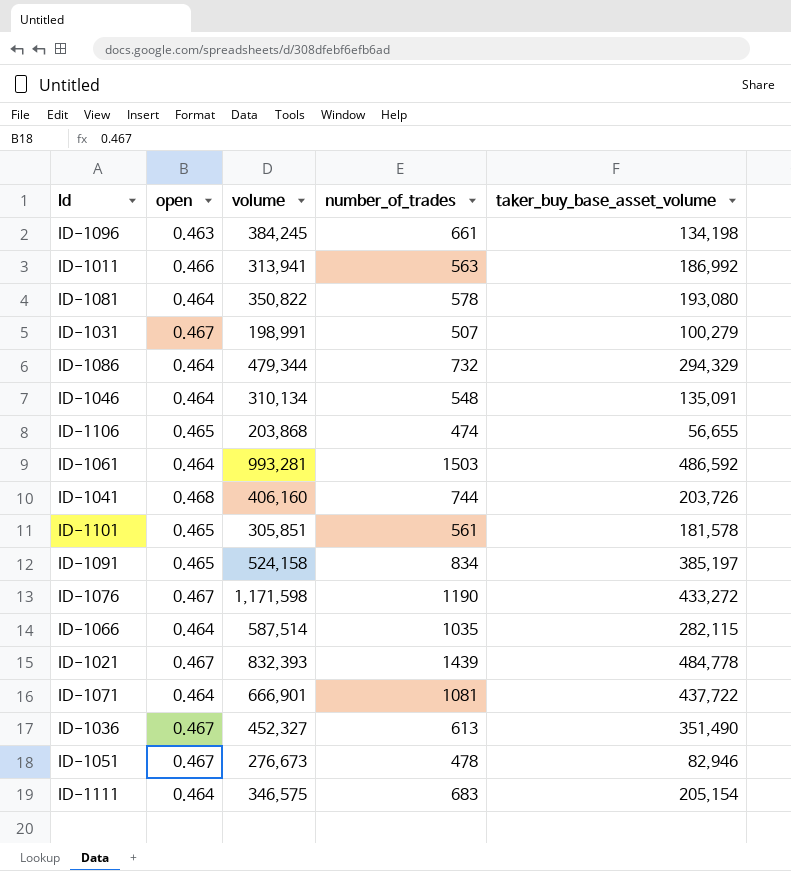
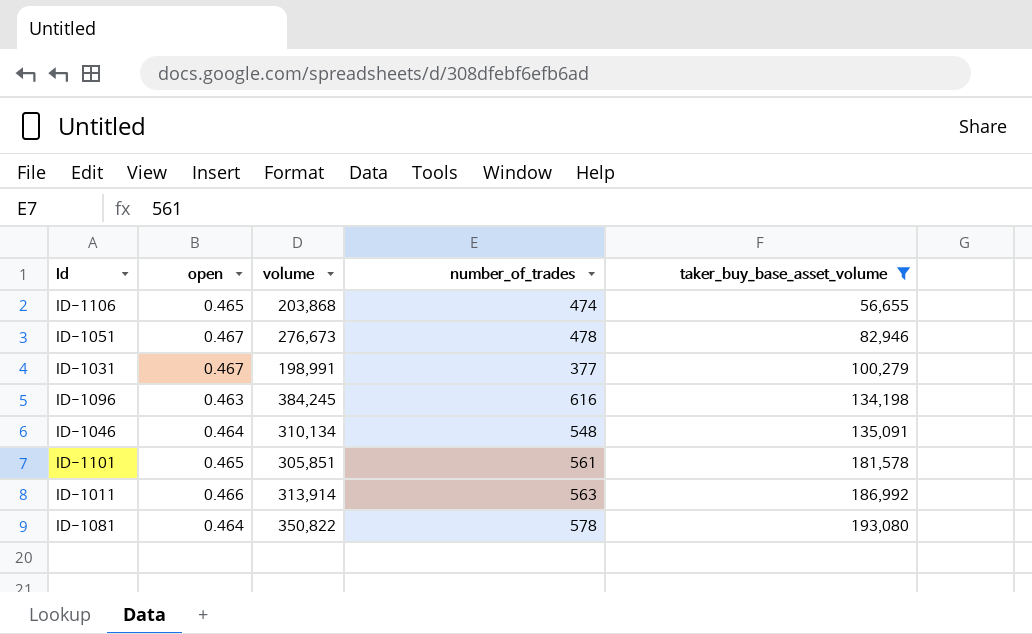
filter: none -> taker_buy_base_asset_volume <= 193,080
row order: none -> taker_buy_base_asset_volume ascending
ID-1031 | number_of_trades: 507 -> 377
ID-1096 | number_of_trades: 661 -> 616
ID-1011 | volume: 313,941 -> 313,914

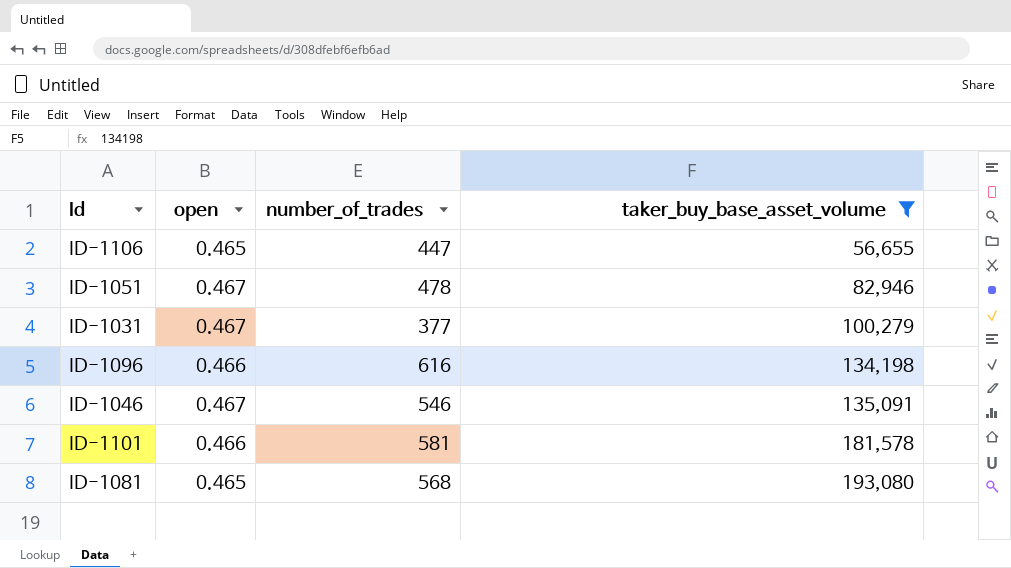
column volume | position: 3 -> none
row ID-1011: 0.466 | 313,914 | 563 | 186,992 -> none
ID-1106 | number_of_trades: 474 -> 447
ID-1096 | open: 0.463 -> 0.466
ID-1046 | open: 0.464 -> 0.467
ID-1046 | number_of_trades: 548 -> 546
ID-1101 | open: 0.465 -> 0.466
ID-1101 | number_of_trades: 561 -> 581
ID-1081 | open: 0.464 -> 0.465
ID-1081 | number_of_trades: 578 -> 568

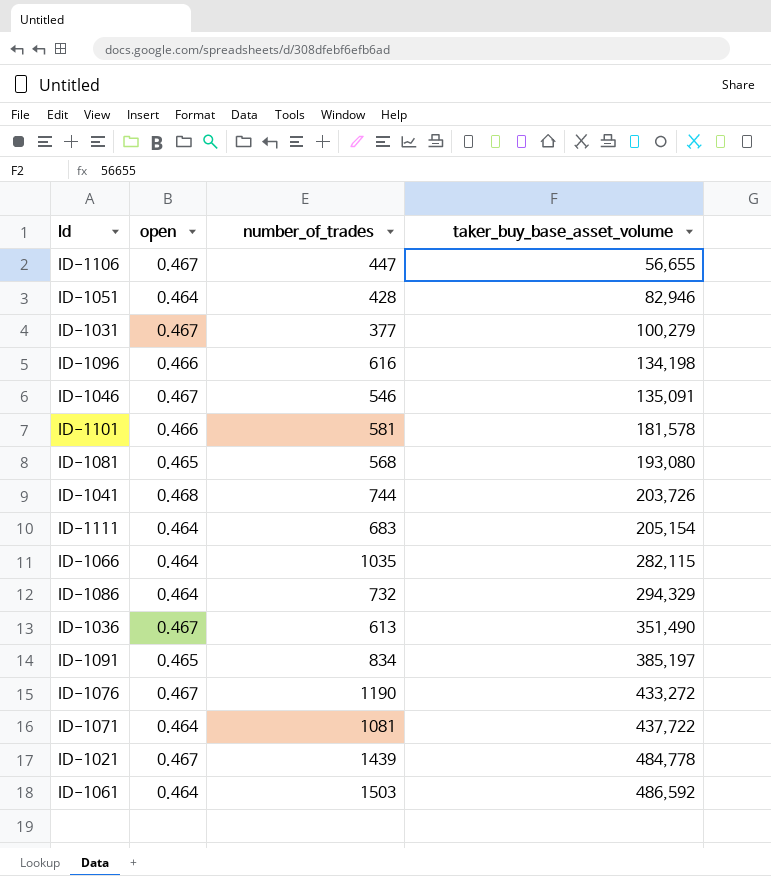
filter: taker_buy_base_asset_volume <= 193,080 -> none
ID-1106 | open: 0.465 -> 0.467
ID-1051 | open: 0.467 -> 0.464
ID-1051 | number_of_trades: 478 -> 428

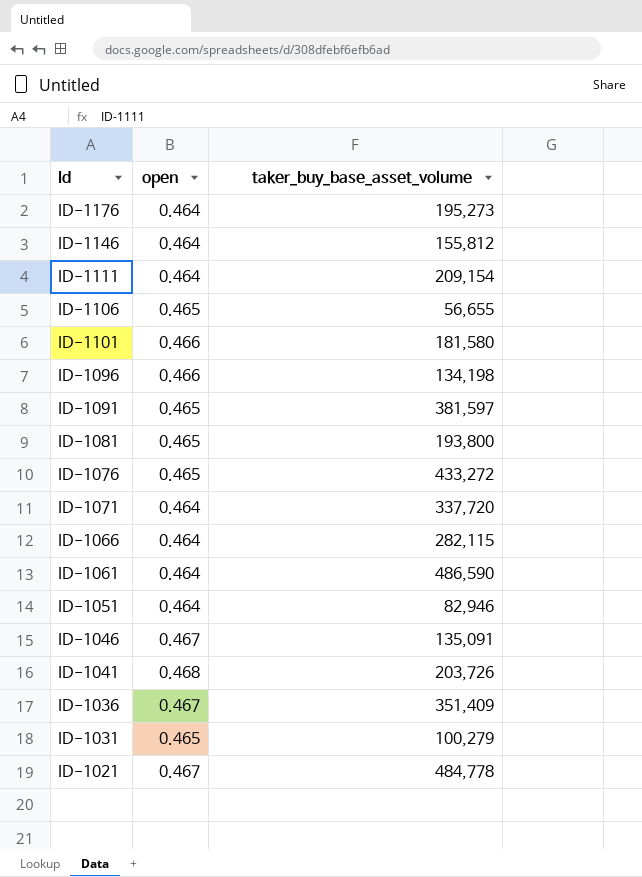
row order: taker_buy_base_asset_volume ascending -> Id descending
column number_of_trades | position: 3 -> none
row ID-1086: 0.464 | 732 | 294,329 -> none
row ID-1176: none -> 0.464 | 195,273
row ID-1146: none -> 0.464 | 155,812
ID-1111 | taker_buy_base_asset_volume: 205,154 -> 209,154
ID-1106 | open: 0.467 -> 0.465
ID-1101 | taker_buy_base_asset_volume: 181,578 -> 181,580
ID-1091 | taker_buy_base_asset_volume: 385,197 -> 381,597
ID-1081 | taker_buy_base_asset_volume: 193,080 -> 193,800
ID-1076 | open: 0.467 -> 0.465
ID-1071 | taker_buy_base_asset_volume: 437,722 -> 337,720
ID-1061 | taker_buy_base_asset_volume: 486,592 -> 486,590
ID-1036 | taker_buy_base_asset_volume: 351,490 -> 351,409
ID-1031 | open: 0.467 -> 0.465

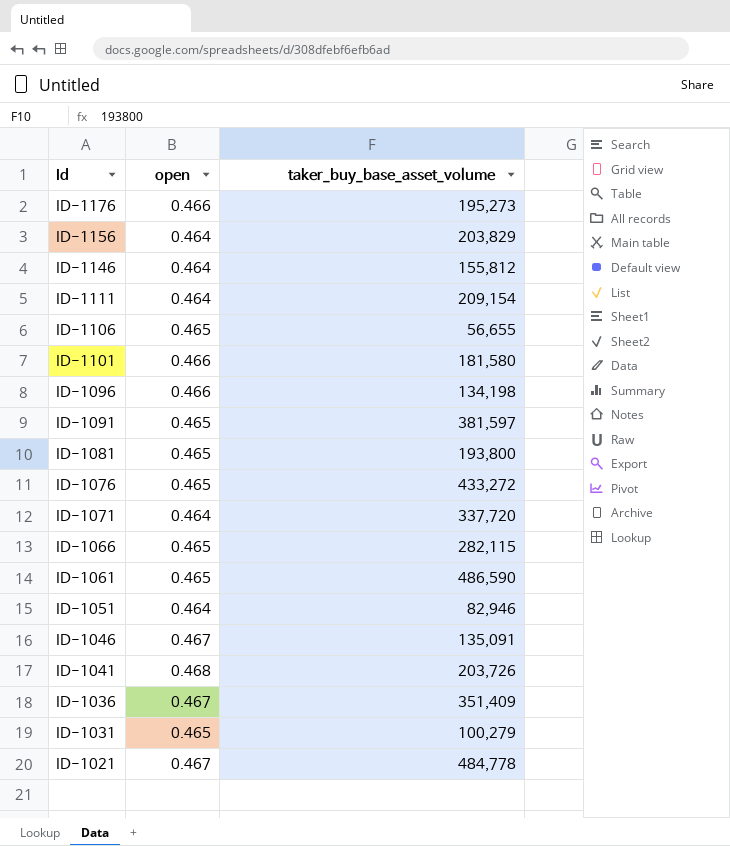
ID-1176 | open: 0.464 -> 0.466
row ID-1156: none -> 0.464 | 203,829
ID-1066 | open: 0.464 -> 0.465
ID-1061 | open: 0.464 -> 0.465

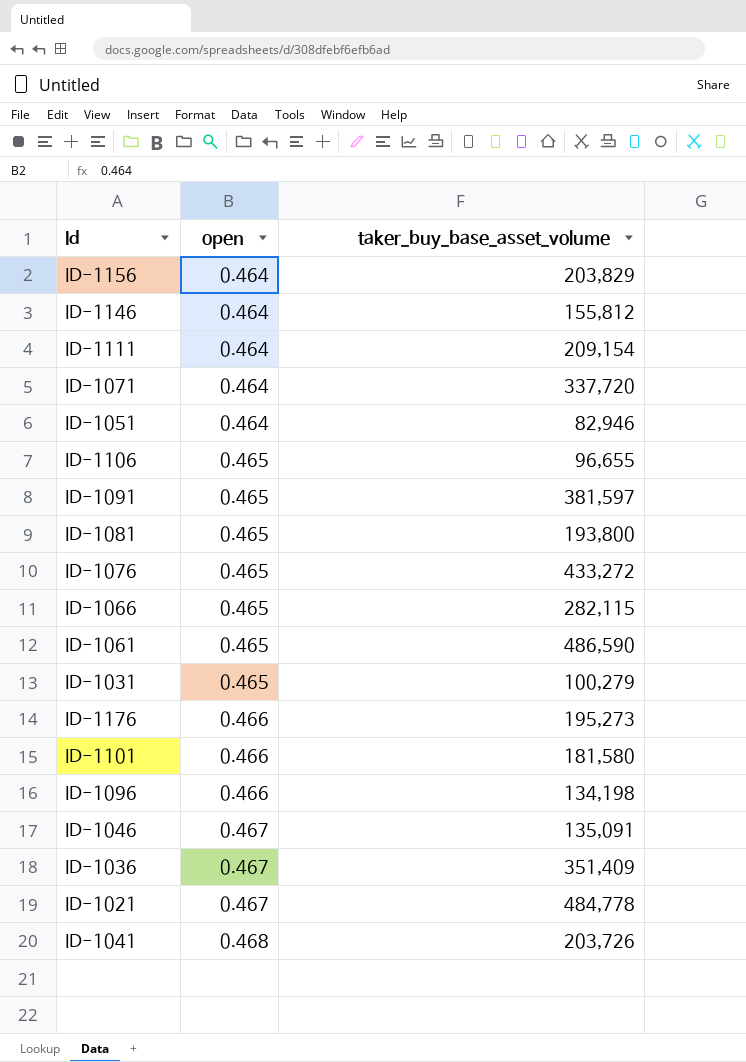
row order: Id descending -> open ascending
ID-1106 | taker_buy_base_asset_volume: 56,655 -> 96,655

